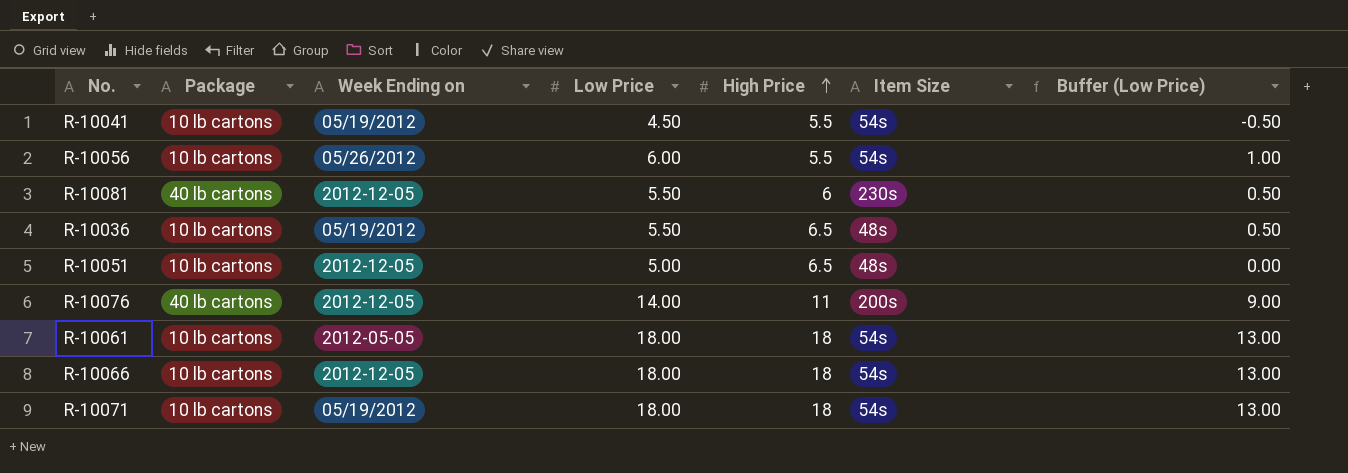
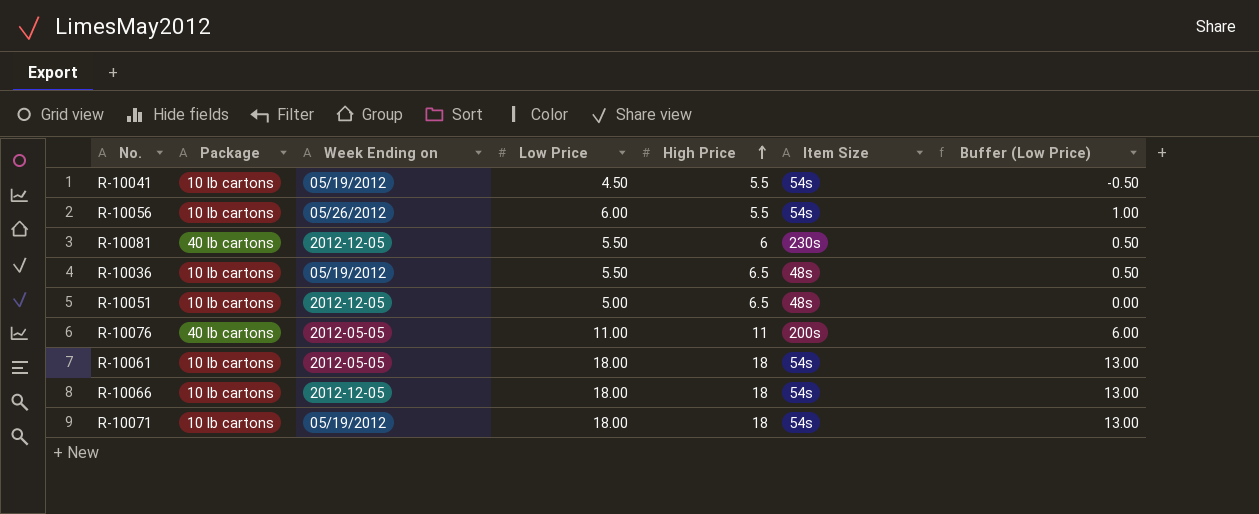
R-10076 | Week Ending on: 2012-12-05 -> 2012-05-05
R-10076 | Low Price: 14.00 -> 11.00
R-10076 | Buffer (Low Price): 9.00 -> 6.00

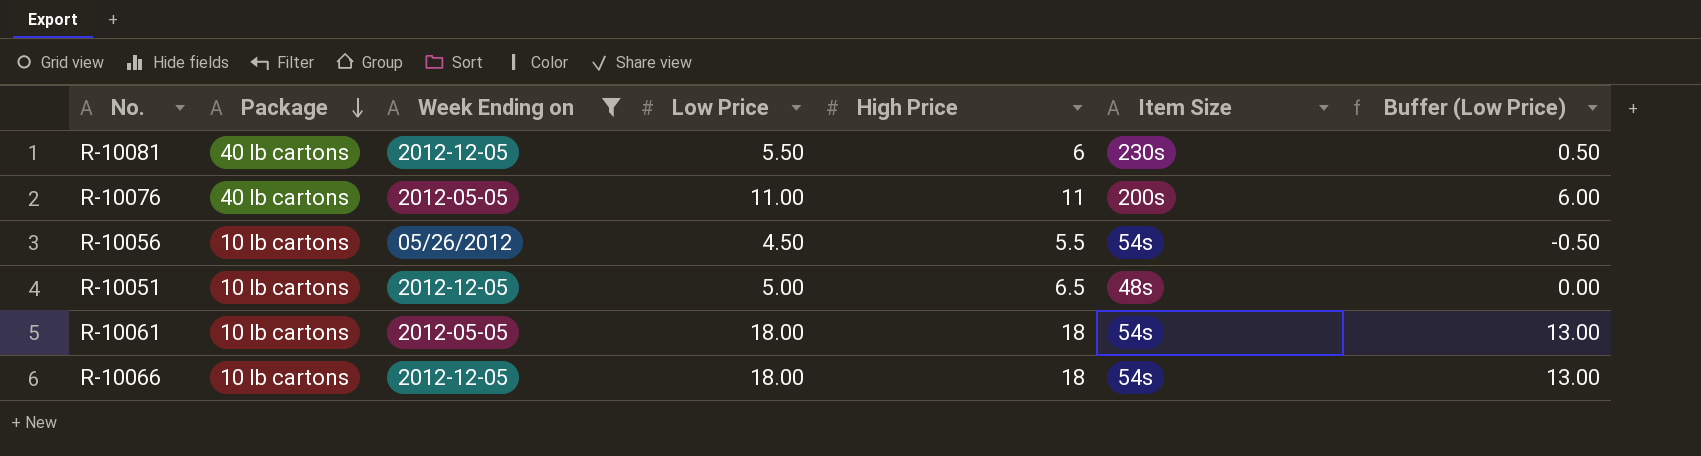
filter: none -> Week Ending on != 05/19/2012
row order: High Price ascending -> Package descending
R-10056 | Low Price: 6.00 -> 4.50
R-10056 | Buffer (Low Price): 1.00 -> -0.50

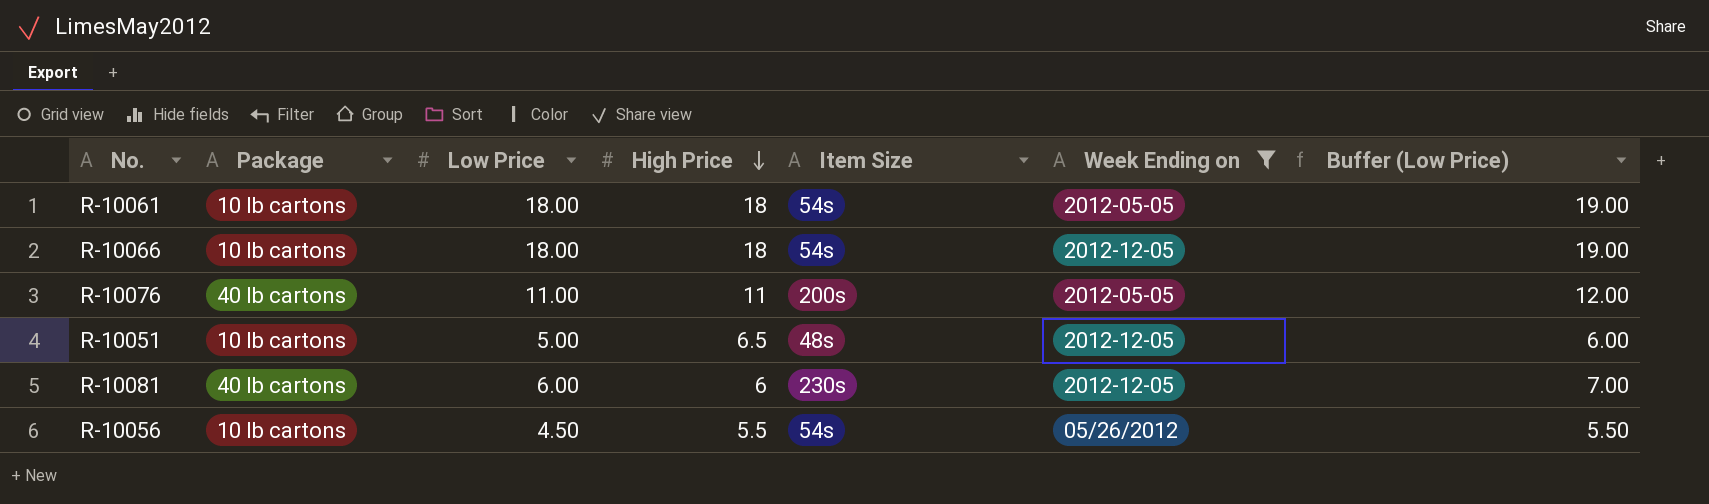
row order: Package descending -> High Price descending
column Week Ending on | position: 3 -> 6
column Buffer (Low Price) | formula: [Low Price] - 5 -> [Low Price] + 1
R-10081 | Low Price: 5.50 -> 6.00

